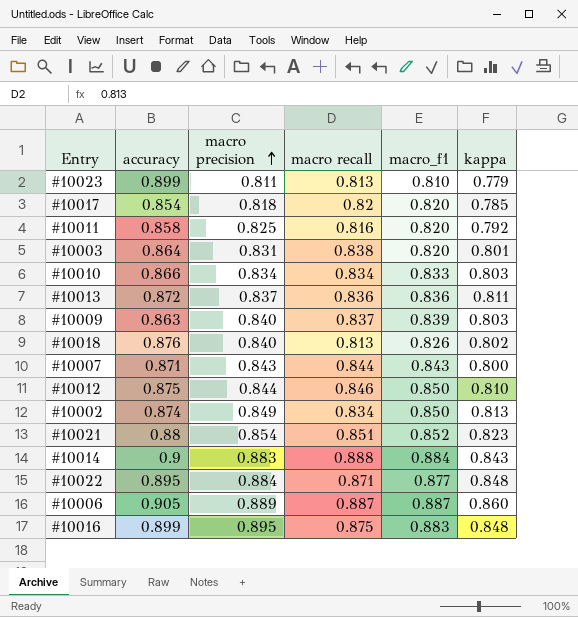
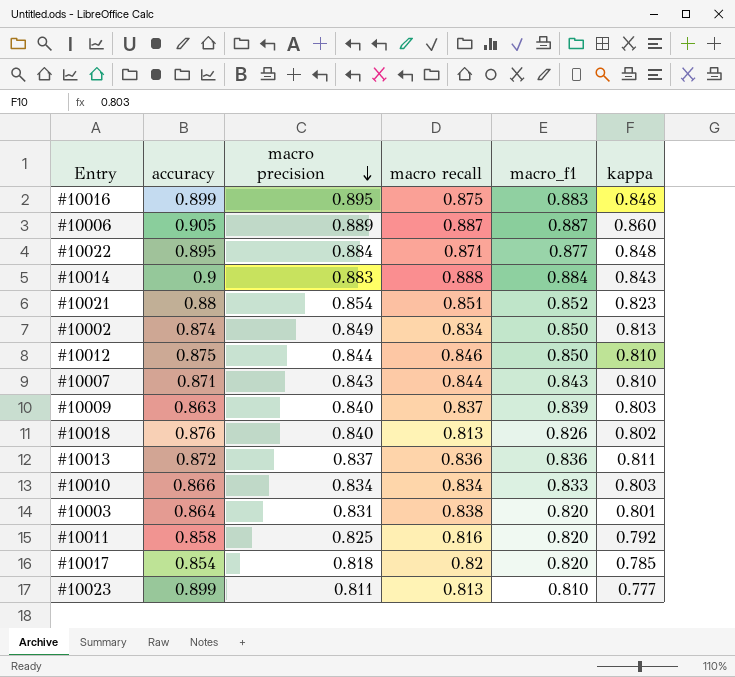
row order: macro precision ascending -> macro precision descending
#10007 | kappa: 0.800 -> 0.810
#10023 | kappa: 0.779 -> 0.777

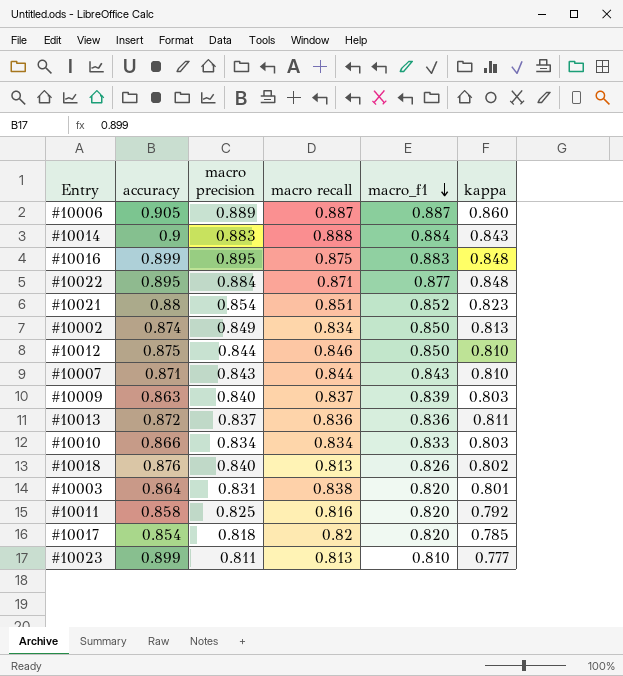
row order: macro precision descending -> macro_f1 descending

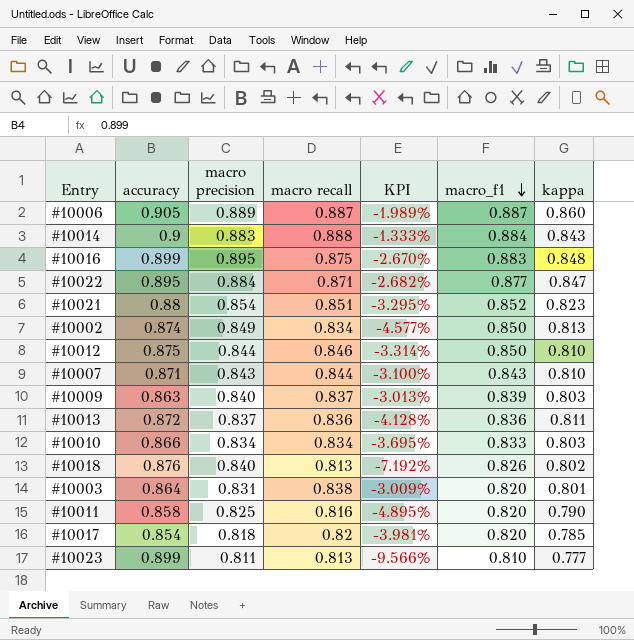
column KPI | formula: none -> ([macro recall] - [accuracy]) / [accuracy]
#10022 | kappa: 0.848 -> 0.847
#10011 | kappa: 0.792 -> 0.790

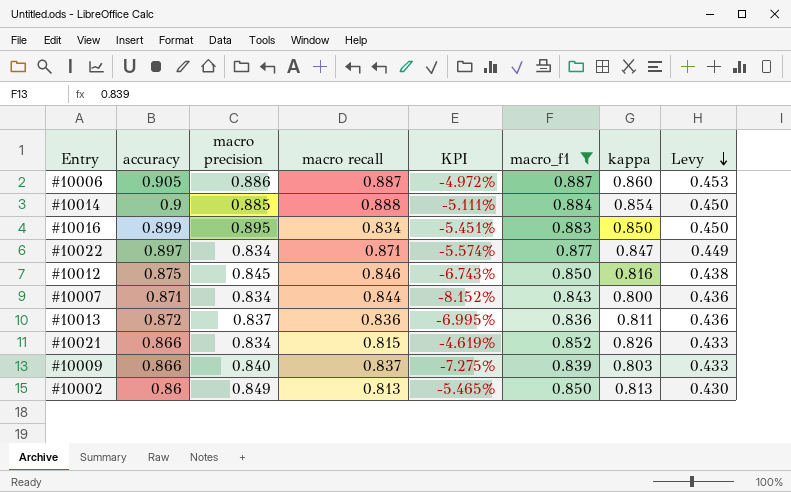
filter: none -> macro_f1 >= 0.836
row order: macro_f1 descending -> Levy descending
column KPI | formula: ([macro recall] - [accuracy]) / [accuracy] -> ([kappa] - [accuracy]) / [accuracy]
column Levy | formula: none -> [accuracy] * 0.5
#10006 | macro precision: 0.889 -> 0.886
#10014 | macro precision: 0.883 -> 0.885
#10014 | kappa: 0.843 -> 0.854
#10016 | macro recall: 0.875 -> 0.834
#10016 | kappa: 0.848 -> 0.850
#10022 | accuracy: 0.895 -> 0.897
#10022 | macro precision: 0.884 -> 0.834
#10012 | macro precision: 0.844 -> 0.845
#10012 | kappa: 0.810 -> 0.816
#10007 | macro precision: 0.843 -> 0.834
#10007 | kappa: 0.810 -> 0.800
#10021 | accuracy: 0.88 -> 0.866
#10021 | macro precision: 0.854 -> 0.834
#10021 | macro recall: 0.851 -> 0.815
#10021 | kappa: 0.823 -> 0.826
#10009 | accuracy: 0.863 -> 0.866
#10002 | accuracy: 0.874 -> 0.86
#10002 | macro recall: 0.834 -> 0.813

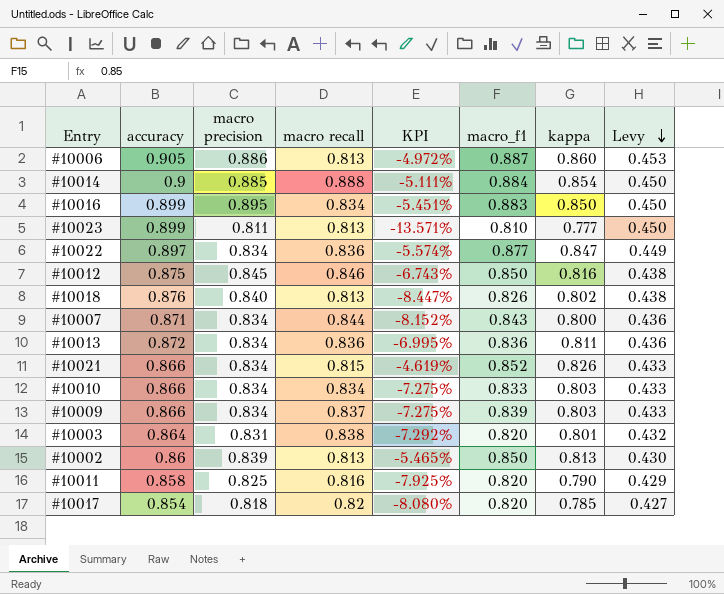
filter: macro_f1 >= 0.836 -> none
#10006 | macro recall: 0.887 -> 0.813
#10022 | macro recall: 0.871 -> 0.836
#10013 | macro precision: 0.837 -> 0.834
#10009 | macro precision: 0.840 -> 0.834
#10002 | macro precision: 0.849 -> 0.839

